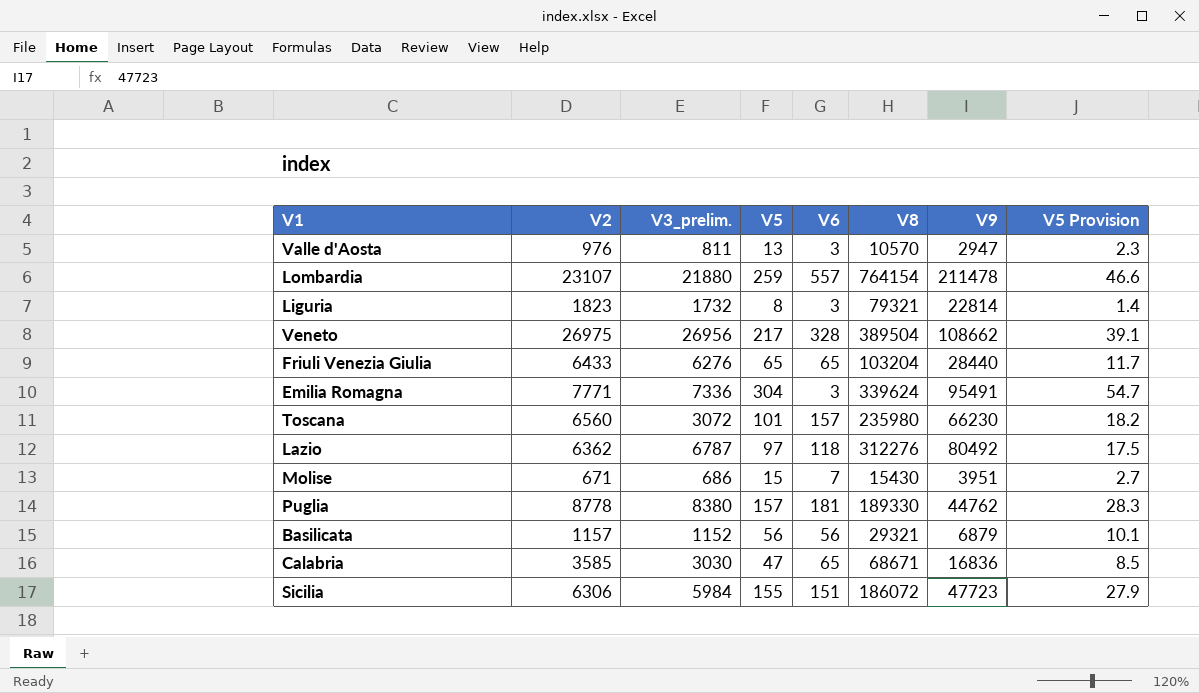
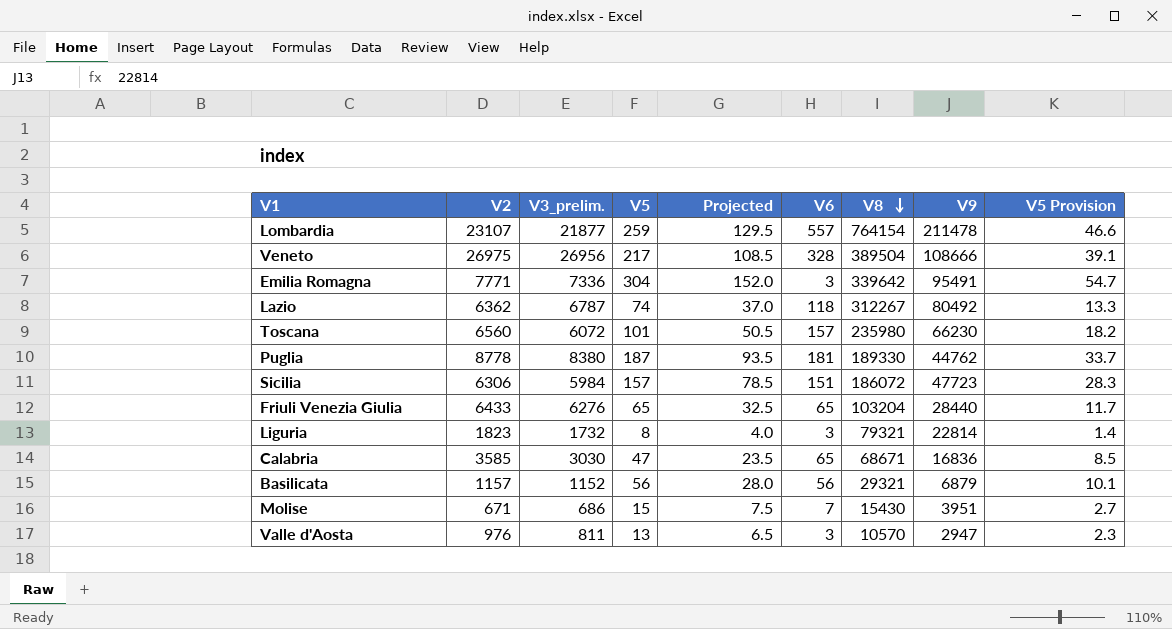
row order: none -> V8 descending
column Projected | formula: none -> [V5] * 0.5
Lombardia | V3_prelim.: 21880 -> 21877
Veneto | V9: 108662 -> 108666
Emilia Romagna | V8: 339624 -> 339642
Lazio | V5: 97 -> 74
Lazio | V8: 312276 -> 312267
Lazio | V5 Provision: 17.5 -> 13.3
Toscana | V3_prelim.: 3072 -> 6072
Puglia | V5: 157 -> 187
Puglia | V5 Provision: 28.3 -> 33.7
Sicilia | V5: 155 -> 157
Sicilia | V5 Provision: 27.9 -> 28.3

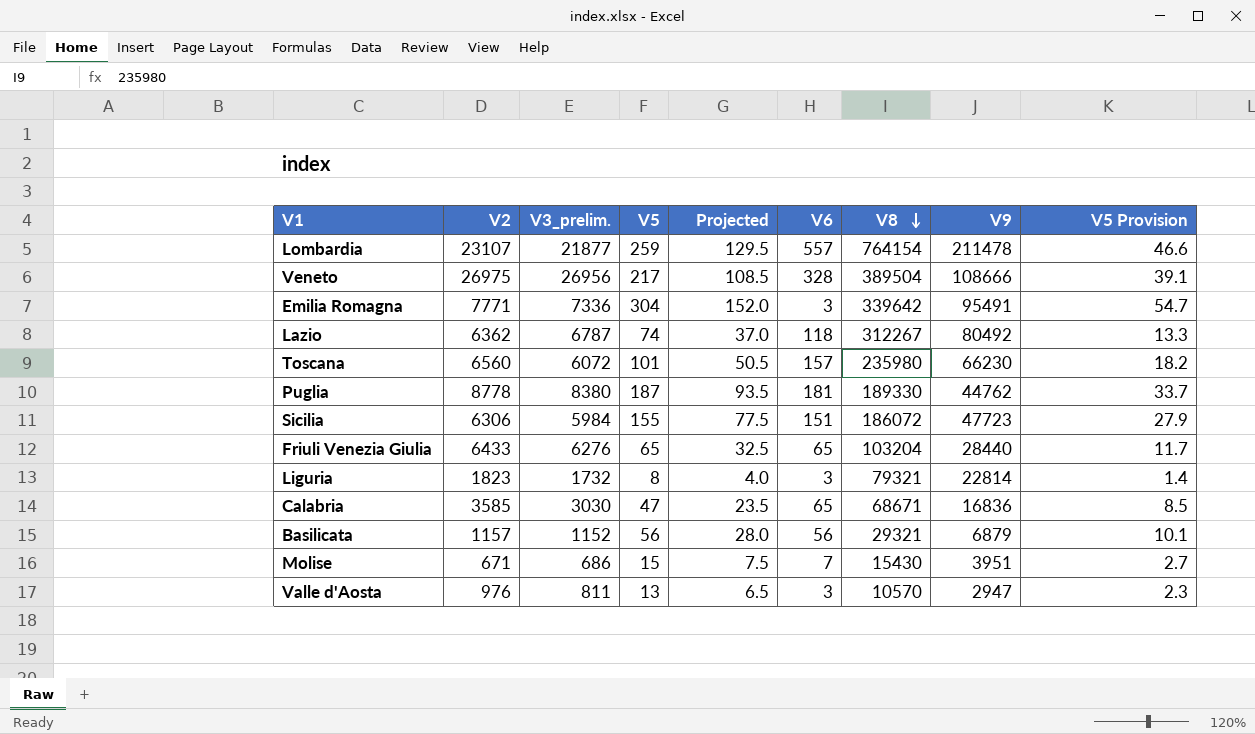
Sicilia | V5: 157 -> 155
Sicilia | Projected: 78.5 -> 77.5
Sicilia | V5 Provision: 28.3 -> 27.9

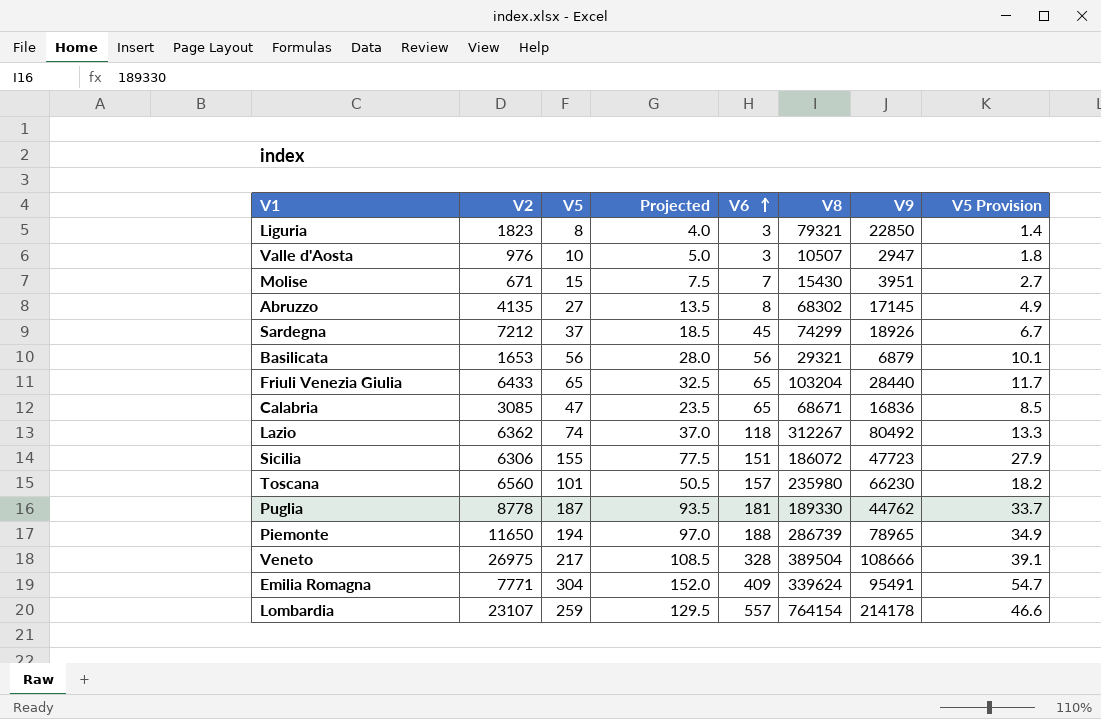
row order: V8 descending -> V6 ascending
column V3_prelim. | position: 3 -> none
Liguria | V9: 22814 -> 22850
Valle d'Aosta | V5: 13 -> 10
Valle d'Aosta | Projected: 6.5 -> 5.0
Valle d'Aosta | V8: 10570 -> 10507
Valle d'Aosta | V5 Provision: 2.3 -> 1.8
row Abruzzo: none -> 4135 | 27 | 13.5 | 8 | 68302 | 17145 | 4.9
row Sardegna: none -> 7212 | 37 | 18.5 | 45 | 74299 | 18926 | 6.7
Basilicata | V2: 1157 -> 1653
Calabria | V2: 3585 -> 3085
row Piemonte: none -> 11650 | 194 | 97.0 | 188 | 286739 | 78965 | 34.9
Emilia Romagna | V6: 3 -> 409
Emilia Romagna | V8: 339642 -> 339624
Lombardia | V9: 211478 -> 214178

